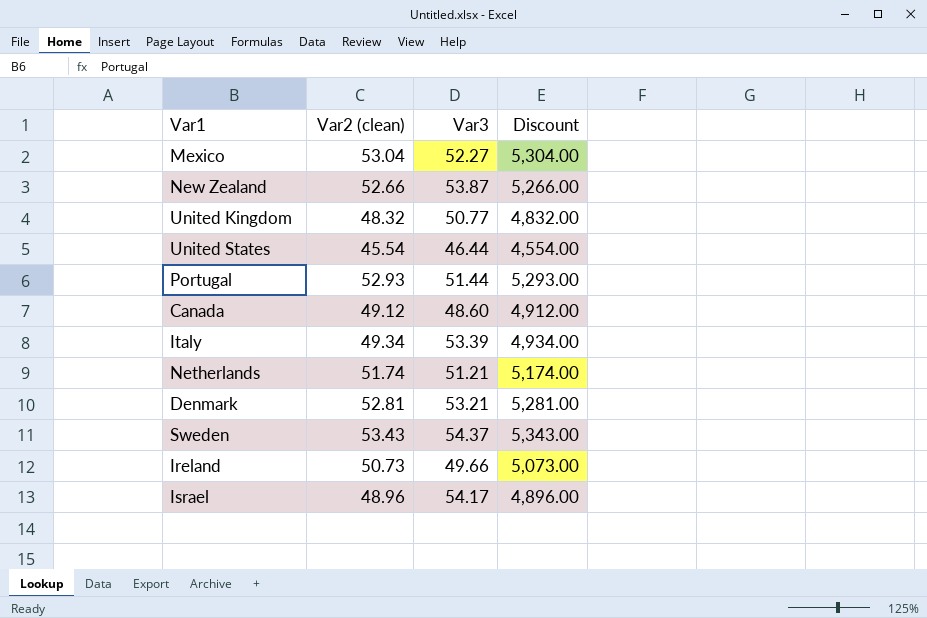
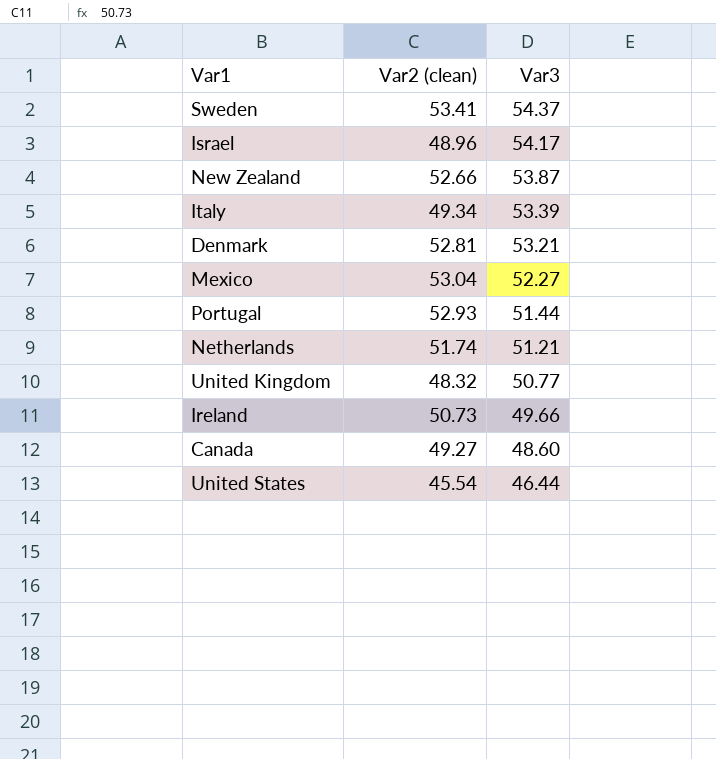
row order: none -> Var3 descending
column Discount | formula: [Var2 (clean)] * 100 -> none
Sweden | Var2 (clean): 53.43 -> 53.41
Canada | Var2 (clean): 49.12 -> 49.27

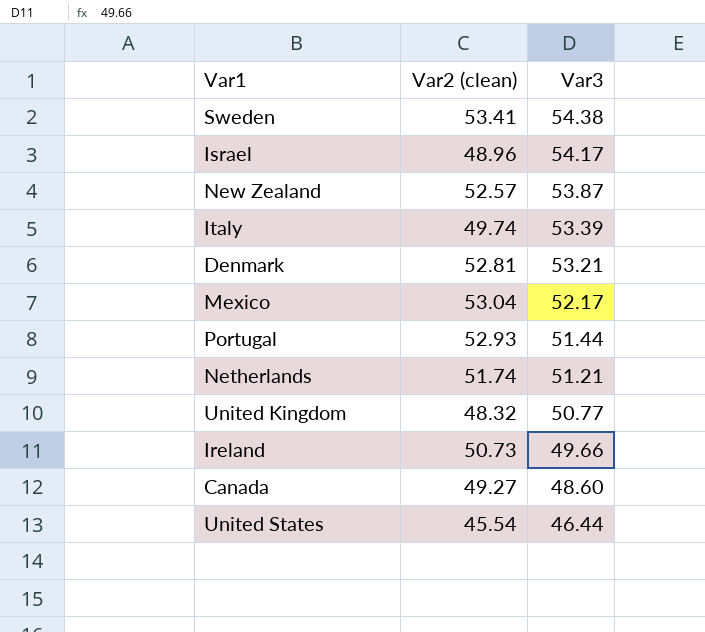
Sweden | Var3: 54.37 -> 54.38
New Zealand | Var2 (clean): 52.66 -> 52.57
Italy | Var2 (clean): 49.34 -> 49.74
Mexico | Var3: 52.27 -> 52.17

